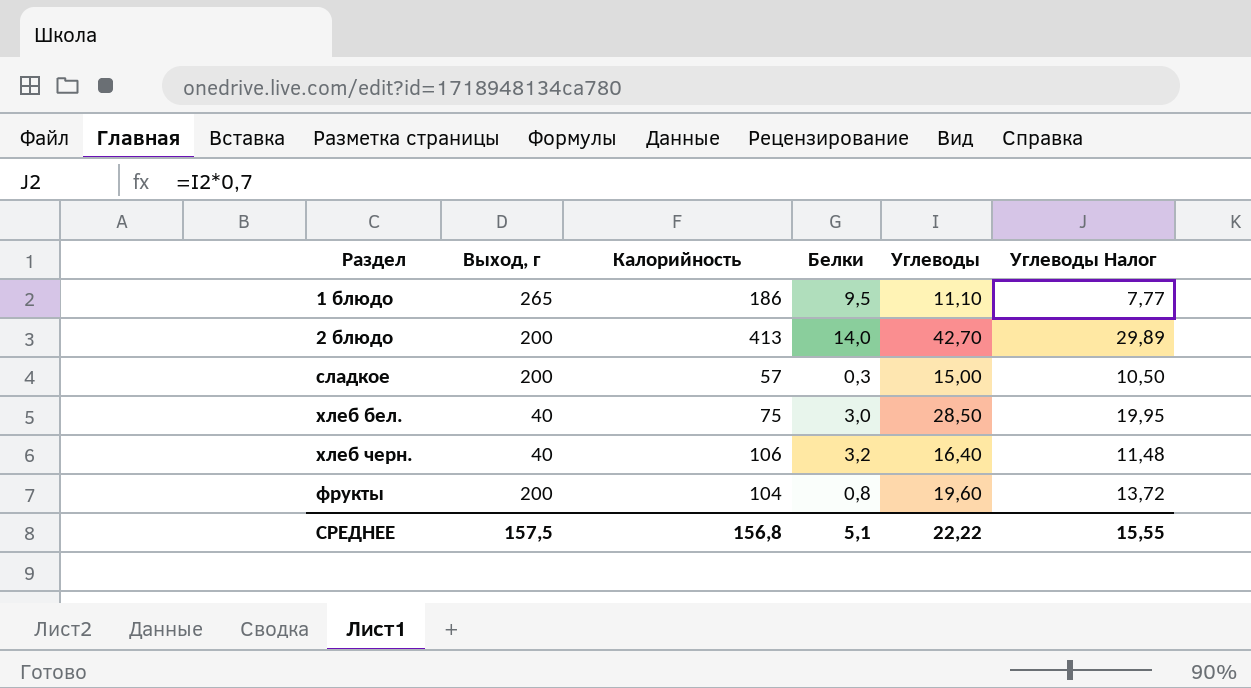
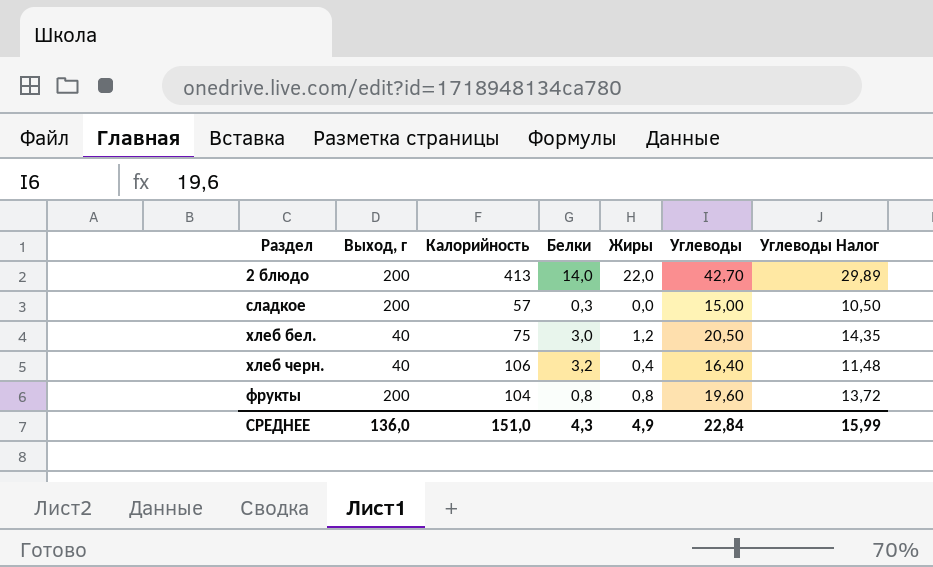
column Жиры | position: none -> 5
row 1 блюдо: 265 | 186 | 9,5 | 11,10 | 7,77 -> none
хлеб бел. | Углеводы: 28,50 -> 20,50
хлеб бел. | Углеводы Налог: 19,95 -> 14,35
СРЕДНЕЕ | Выход, г: 157,5 -> 136,0
СРЕДНЕЕ | Калорийность: 156,8 -> 151,0
СРЕДНЕЕ | Белки: 5,1 -> 4,3
СРЕДНЕЕ | Углеводы: 22,22 -> 22,84
СРЕДНЕЕ | Углеводы Налог: 15,55 -> 15,99

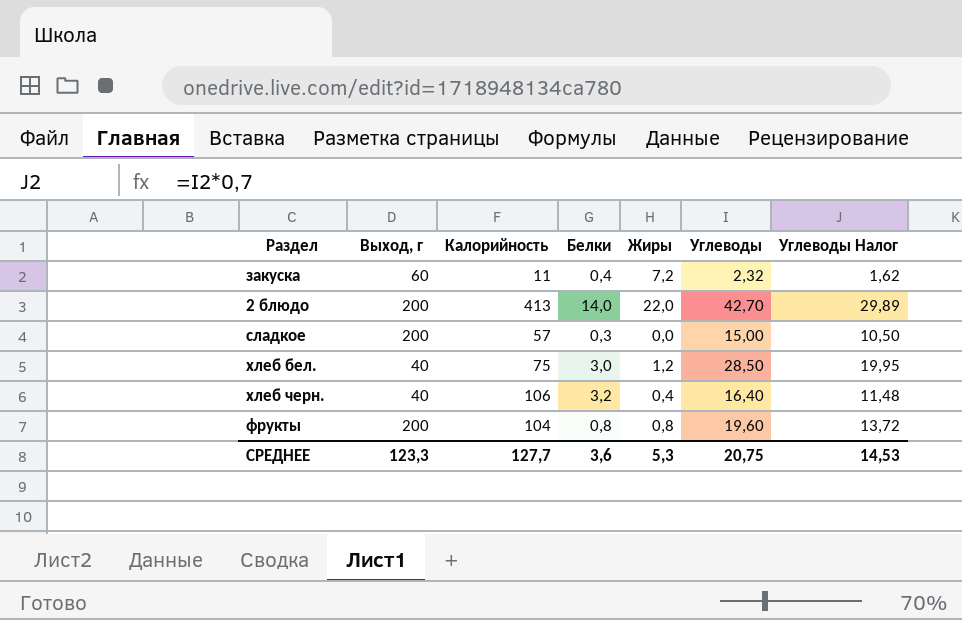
row закуска: none -> 60 | 11 | 0,4 | 7,2 | 2,32 | 1,62
хлеб бел. | Углеводы: 20,50 -> 28,50
хлеб бел. | Углеводы Налог: 14,35 -> 19,95
СРЕДНЕЕ | Выход, г: 136,0 -> 123,3
СРЕДНЕЕ | Калорийность: 151,0 -> 127,7
СРЕДНЕЕ | Белки: 4,3 -> 3,6
СРЕДНЕЕ | Жиры: 4,9 -> 5,3
СРЕДНЕЕ | Углеводы: 22,84 -> 20,75
СРЕДНЕЕ | Углеводы Налог: 15,99 -> 14,53

